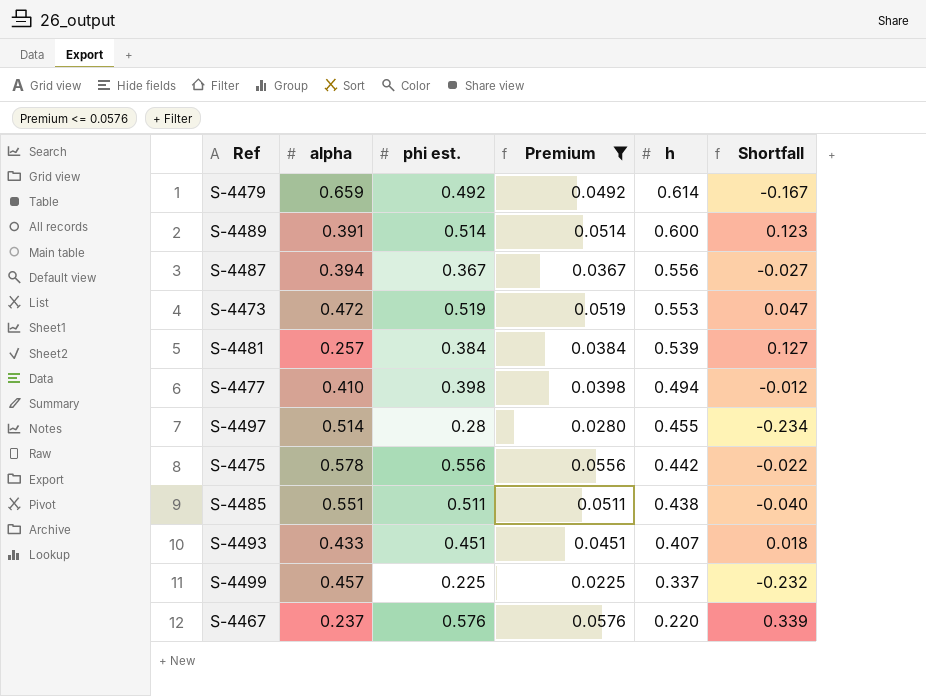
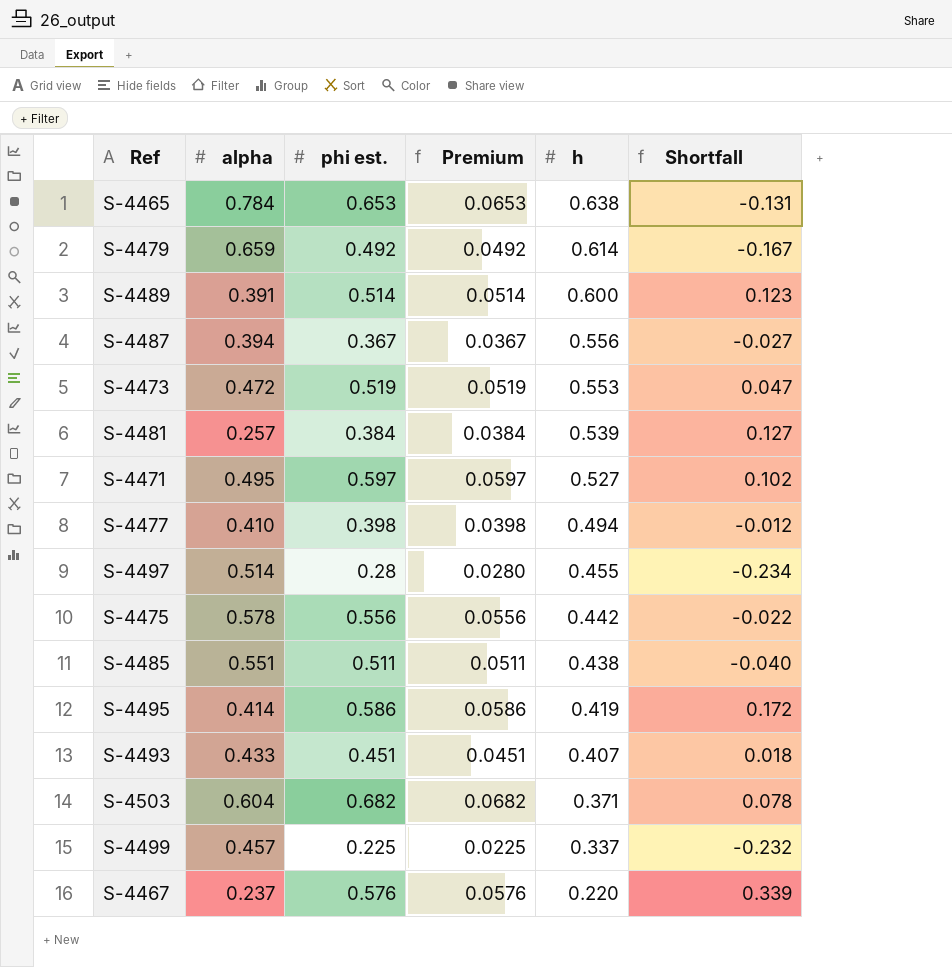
filter: Premium <= 0.0576 -> none

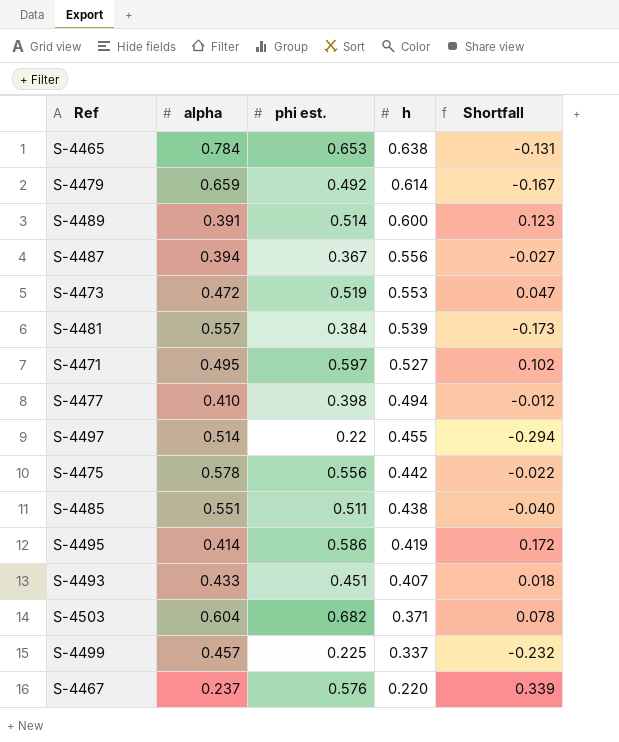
column Premium | formula: [phi est.] * 0.1 -> none
S-4481 | alpha: 0.257 -> 0.557
S-4481 | Shortfall: 0.127 -> -0.173
S-4497 | phi est.: 0.28 -> 0.22
S-4497 | Shortfall: -0.234 -> -0.294

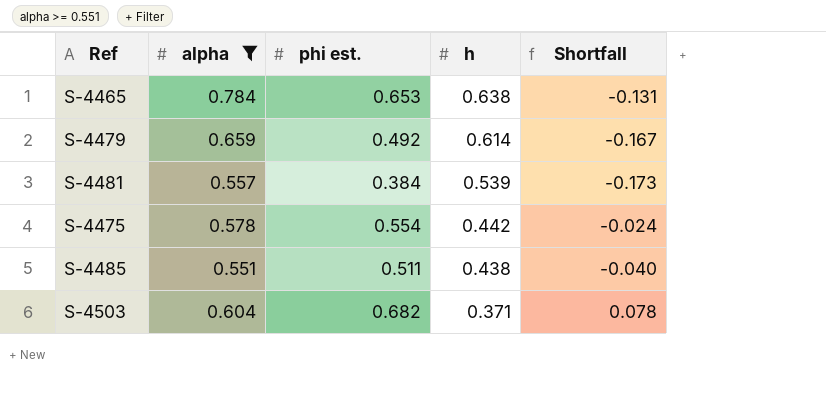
filter: none -> alpha >= 0.551
S-4475 | phi est.: 0.556 -> 0.554
S-4475 | Shortfall: -0.022 -> -0.024

